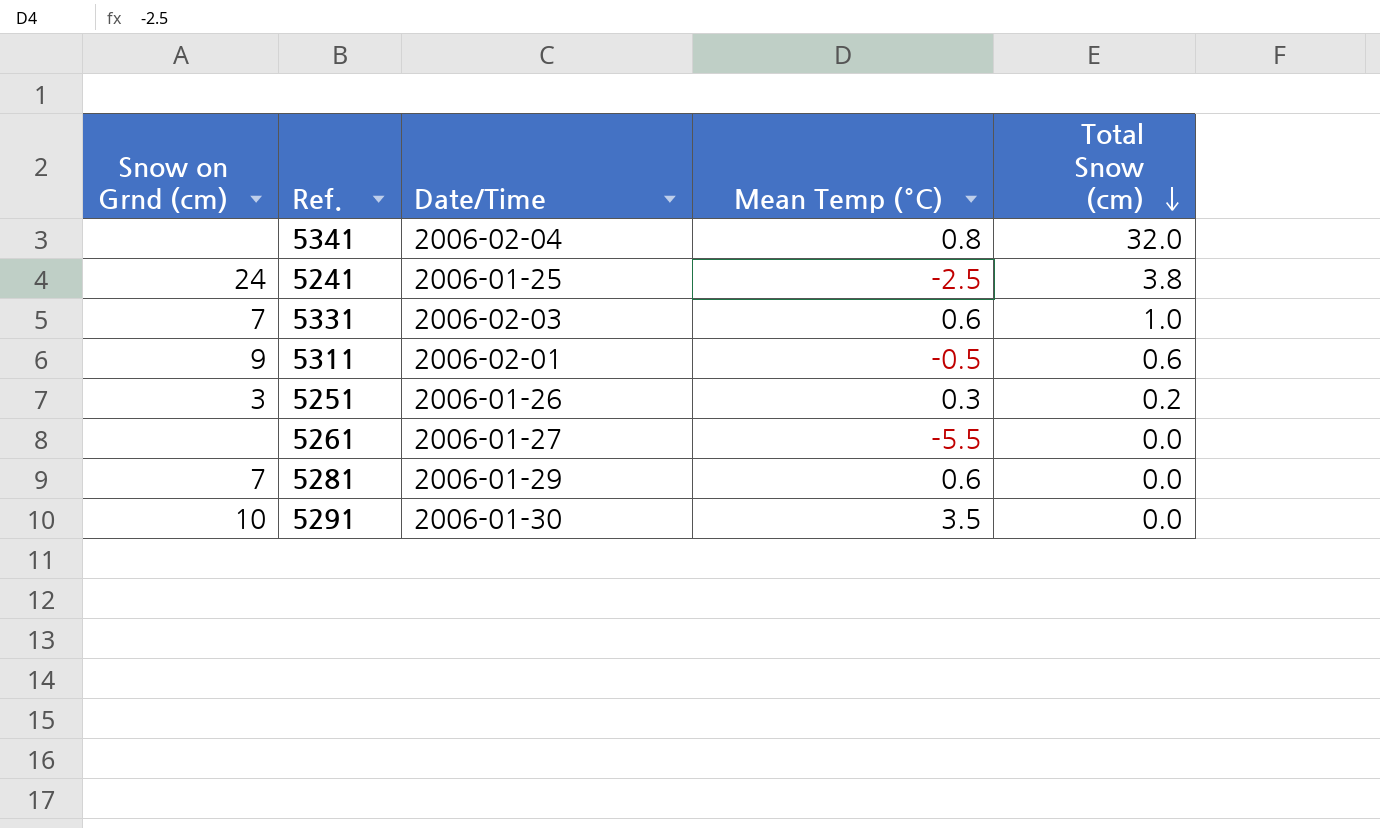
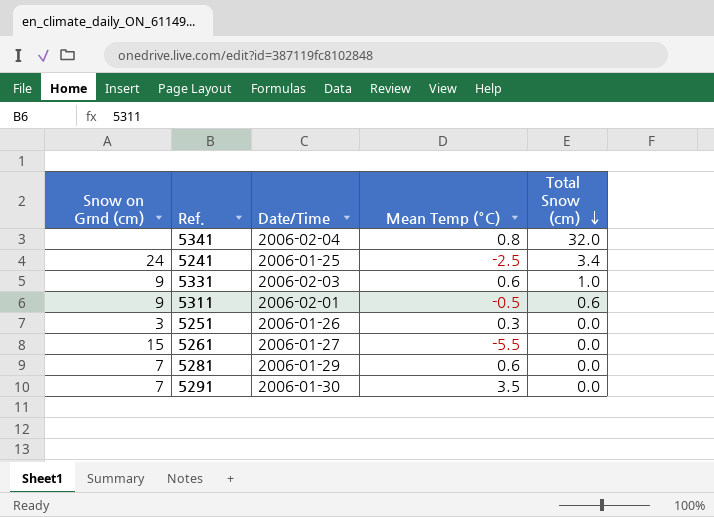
5241 | Total Snow (cm): 3.8 -> 3.4
5331 | Snow on Grnd (cm): 7 -> 9
5251 | Total Snow (cm): 0.2 -> 0.0
5261 | Snow on Grnd (cm): none -> 15
5291 | Snow on Grnd (cm): 10 -> 7

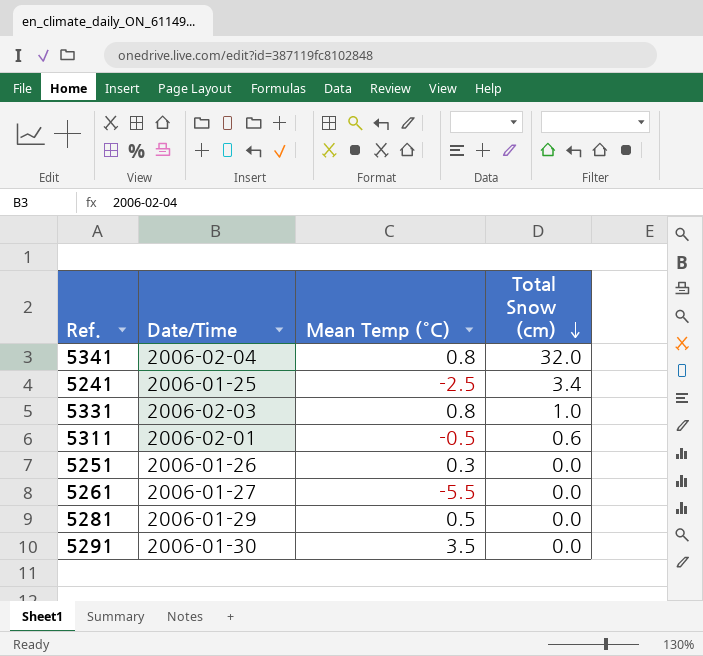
column Snow on Grnd (cm) | position: 1 -> none
5331 | Mean Temp (°C): 0.6 -> 0.8
5281 | Mean Temp (°C): 0.6 -> 0.5

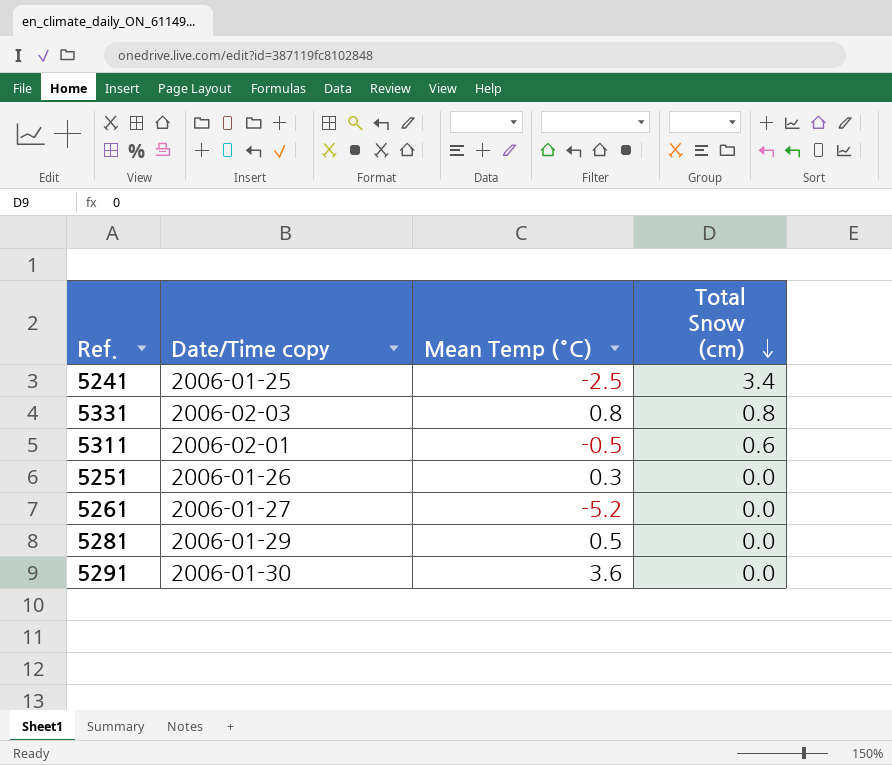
column name: Date/Time -> Date/Time copy
row 5341: 2006-02-04 | 0.8 | 32.0 -> none
5331 | Total Snow (cm): 1.0 -> 0.8
5261 | Mean Temp (°C): -5.5 -> -5.2
5291 | Mean Temp (°C): 3.5 -> 3.6

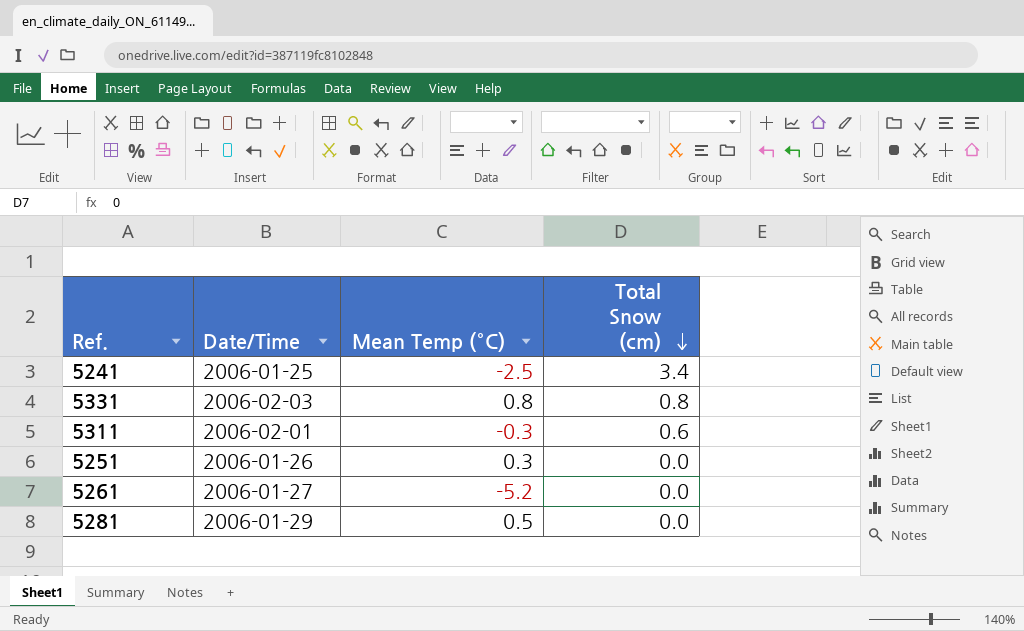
column name: Date/Time copy -> Date/Time
row 5291: 2006-01-30 | 3.6 | 0.0 -> none
5311 | Mean Temp (°C): -0.5 -> -0.3

